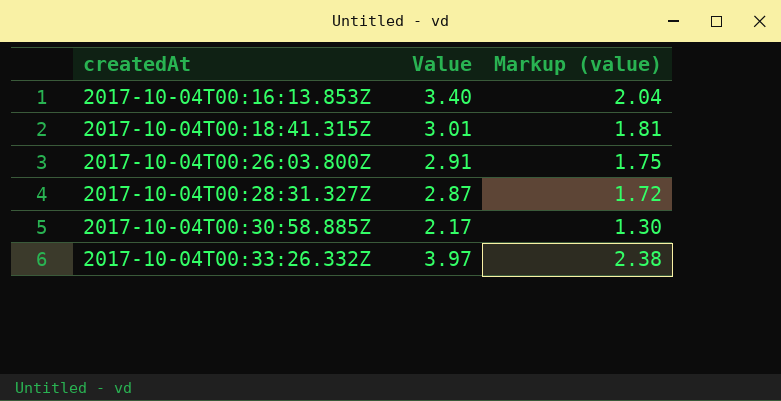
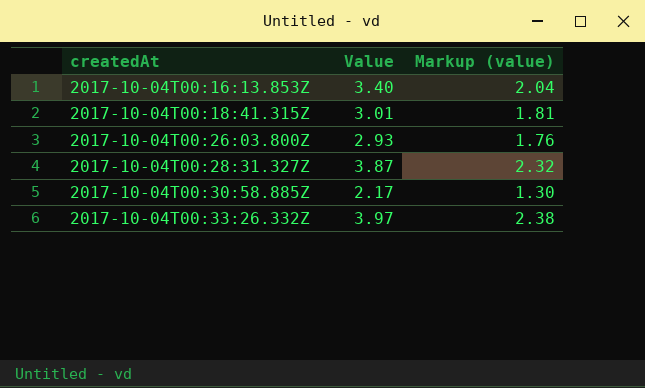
2017-10-04T00:26:03.800Z | Value: 2.91 -> 2.93
2017-10-04T00:26:03.800Z | Markup (value): 1.75 -> 1.76
2017-10-04T00:28:31.327Z | Value: 2.87 -> 3.87
2017-10-04T00:28:31.327Z | Markup (value): 1.72 -> 2.32

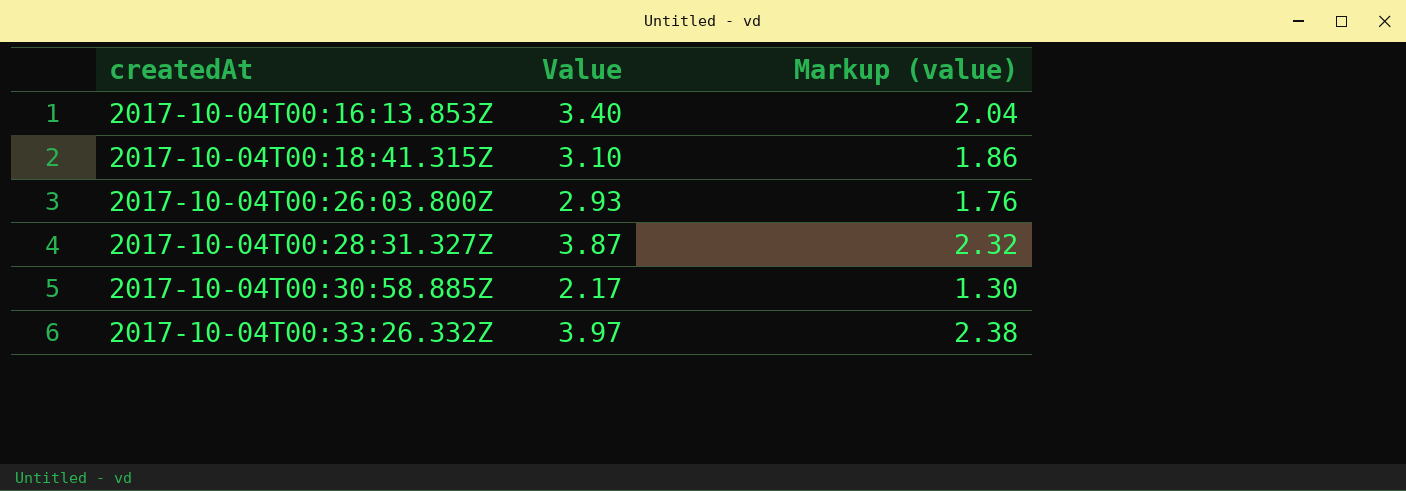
2017-10-04T00:18:41.315Z | Value: 3.01 -> 3.10
2017-10-04T00:18:41.315Z | Markup (value): 1.81 -> 1.86

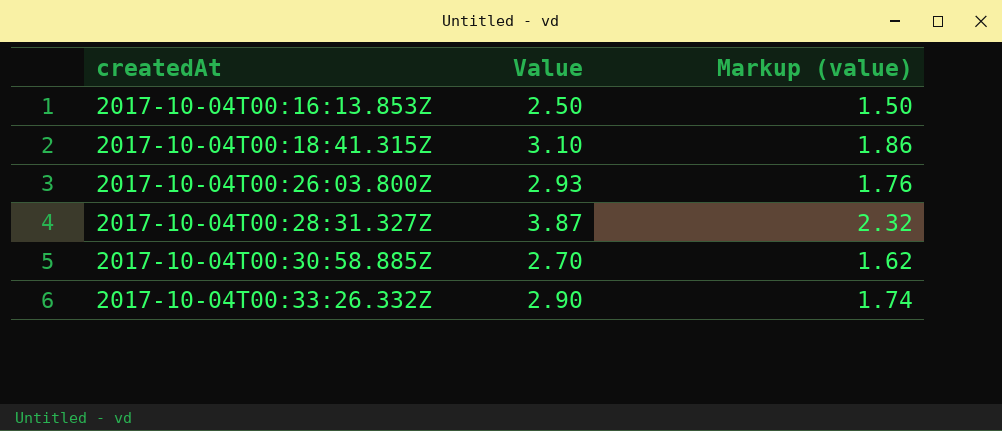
2017-10-04T00:16:13.853Z | Value: 3.40 -> 2.50
2017-10-04T00:16:13.853Z | Markup (value): 2.04 -> 1.50
2017-10-04T00:30:58.885Z | Value: 2.17 -> 2.70
2017-10-04T00:30:58.885Z | Markup (value): 1.30 -> 1.62
2017-10-04T00:33:26.332Z | Value: 3.97 -> 2.90
2017-10-04T00:33:26.332Z | Markup (value): 2.38 -> 1.74

